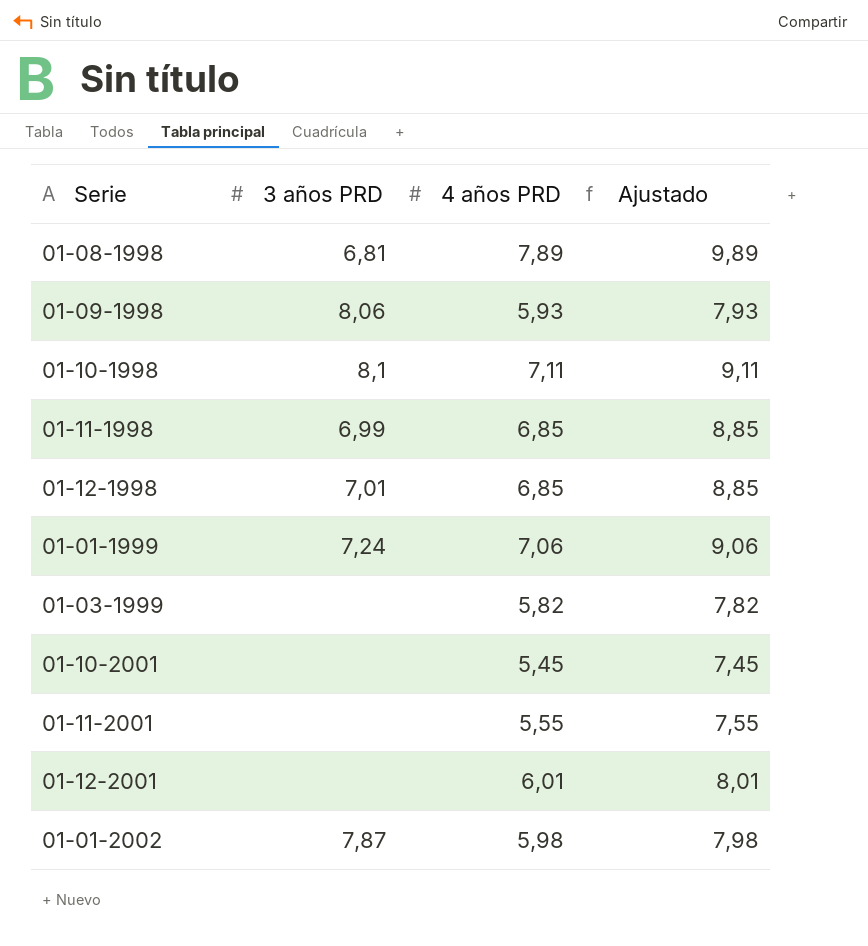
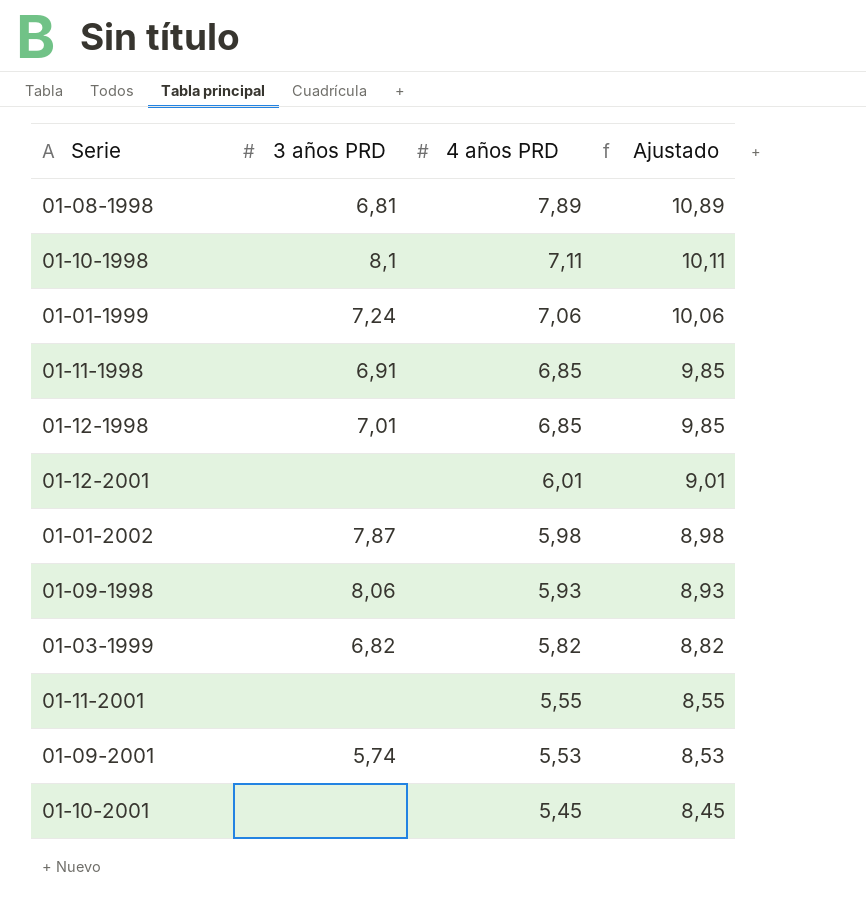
row order: none -> 4 años PRD descending
column Ajustado | formula: [4 años PRD] + 2 -> [4 años PRD] + 3
01-11-1998 | 3 años PRD: 6,99 -> 6,91
01-03-1999 | 3 años PRD: none -> 6,82
row 01-09-2001: none -> 5,74 | 5,53 | 8,53

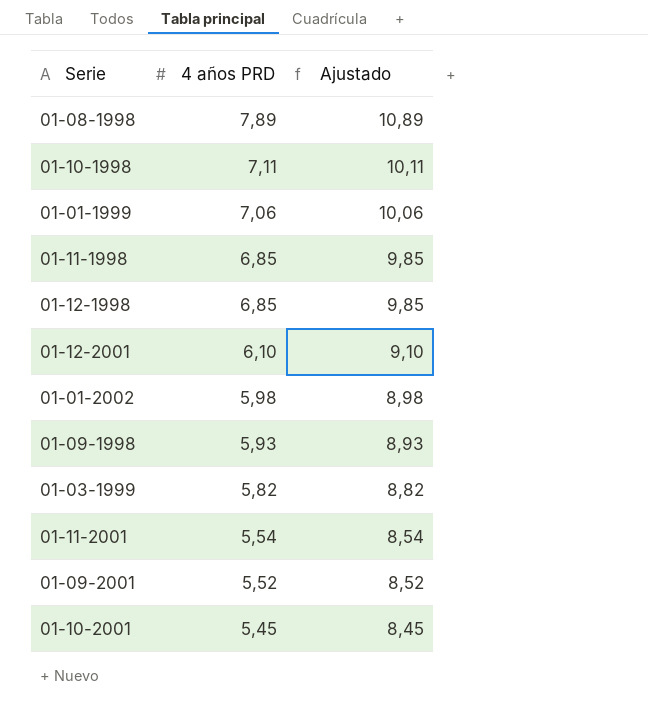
column 3 años PRD | position: 2 -> none
01-12-2001 | 4 años PRD: 6,01 -> 6,10
01-12-2001 | Ajustado: 9,01 -> 9,10
01-11-2001 | 4 años PRD: 5,55 -> 5,54
01-11-2001 | Ajustado: 8,55 -> 8,54
01-09-2001 | 4 años PRD: 5,53 -> 5,52
01-09-2001 | Ajustado: 8,53 -> 8,52

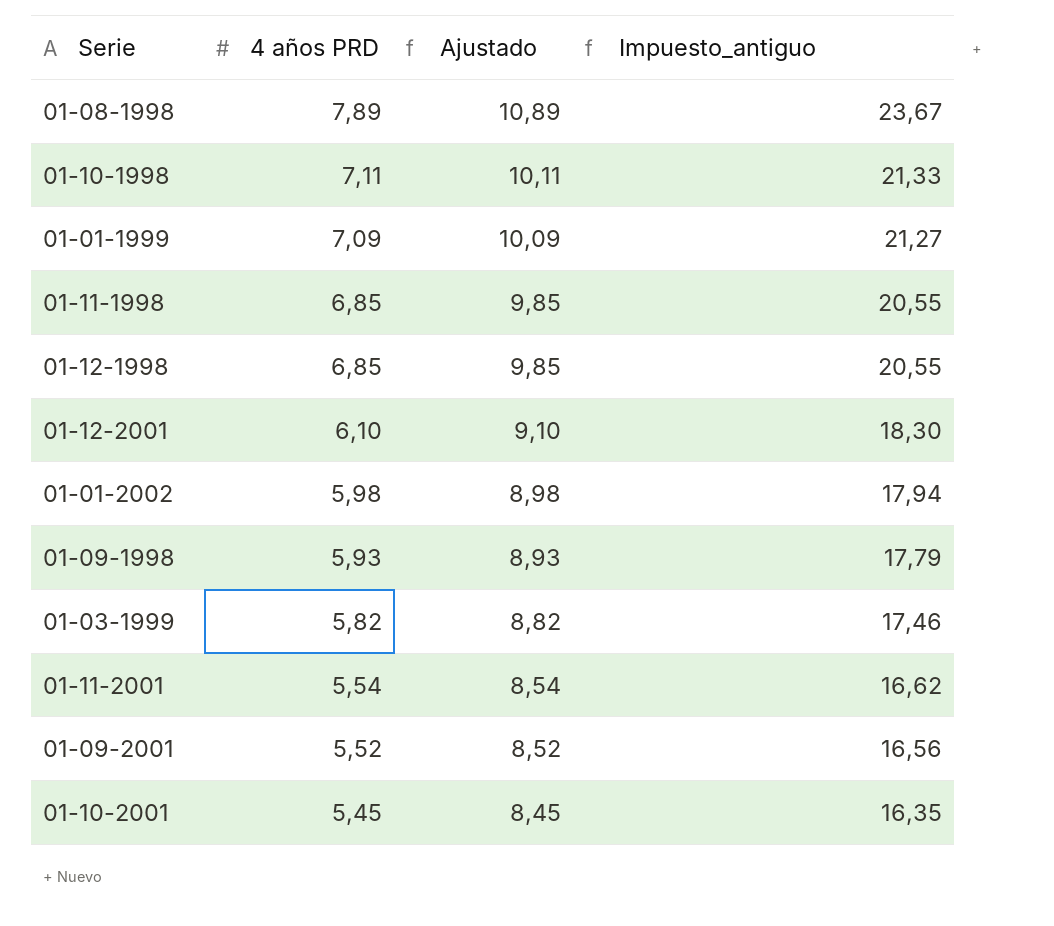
column Impuesto_antiguo | formula: none -> [4 años PRD] * 3
01-01-1999 | 4 años PRD: 7,06 -> 7,09
01-01-1999 | Ajustado: 10,06 -> 10,09

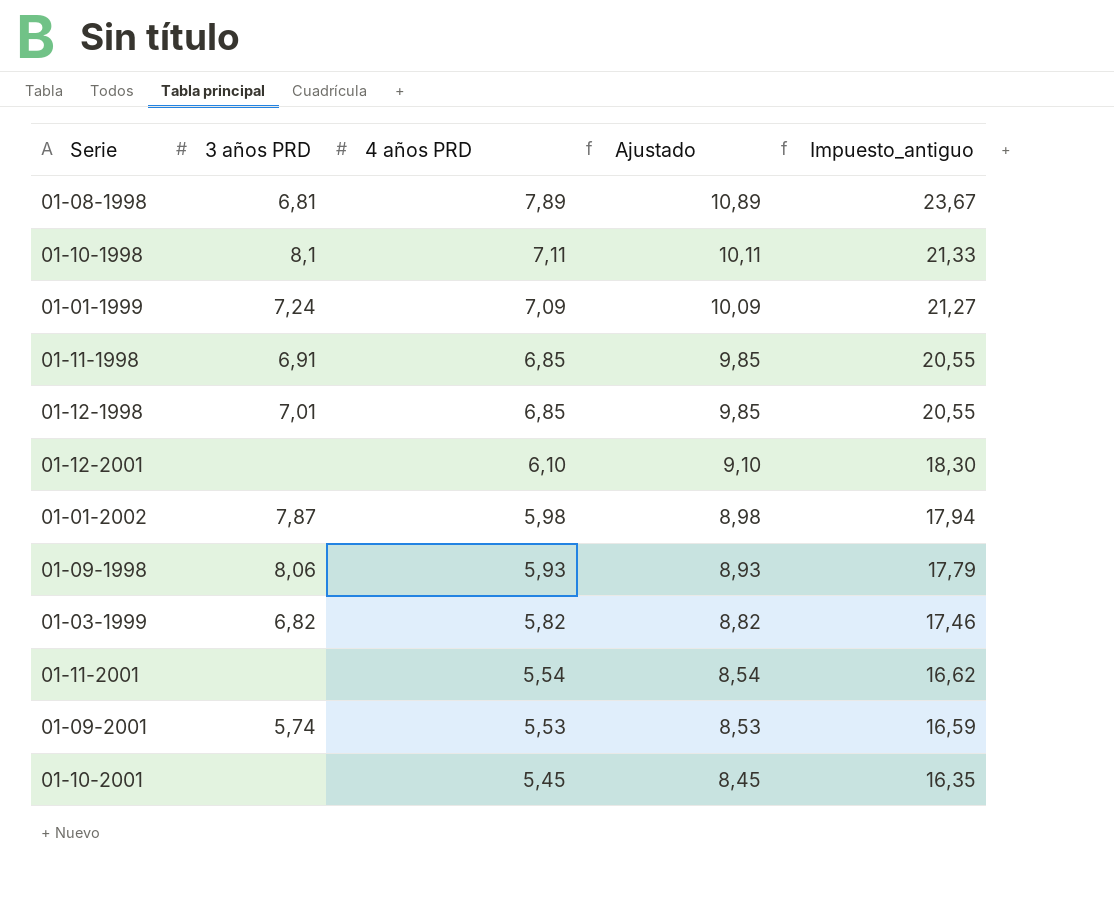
column 3 años PRD | position: none -> 2
01-09-2001 | 4 años PRD: 5,52 -> 5,53
01-09-2001 | Ajustado: 8,52 -> 8,53
01-09-2001 | Impuesto_antiguo: 16,56 -> 16,59

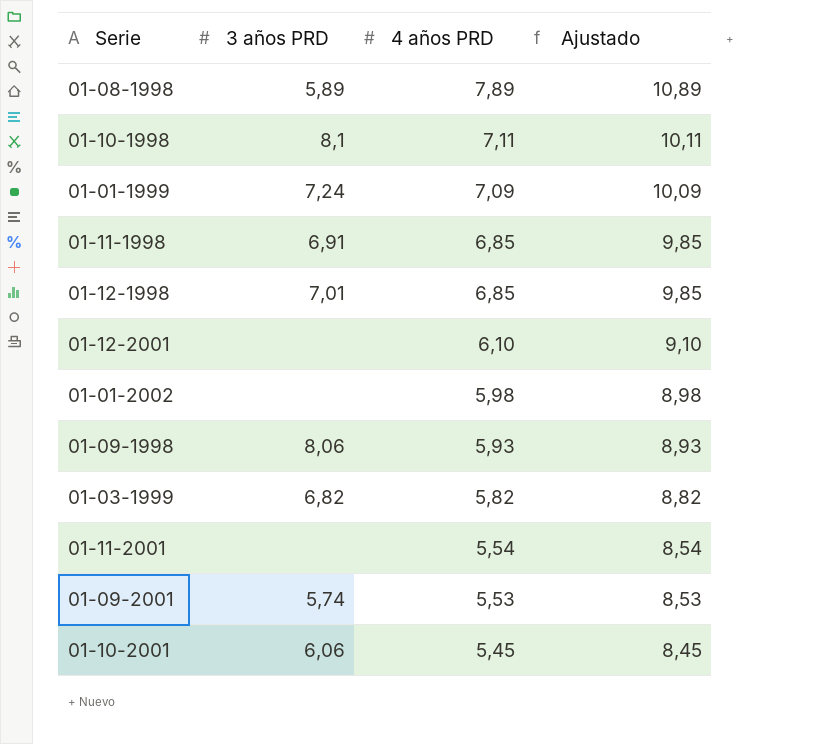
column Impuesto_antiguo | formula: [4 años PRD] * 3 -> none
01-08-1998 | 3 años PRD: 6,81 -> 5,89
01-01-2002 | 3 años PRD: 7,87 -> none
01-10-2001 | 3 años PRD: none -> 6,06

